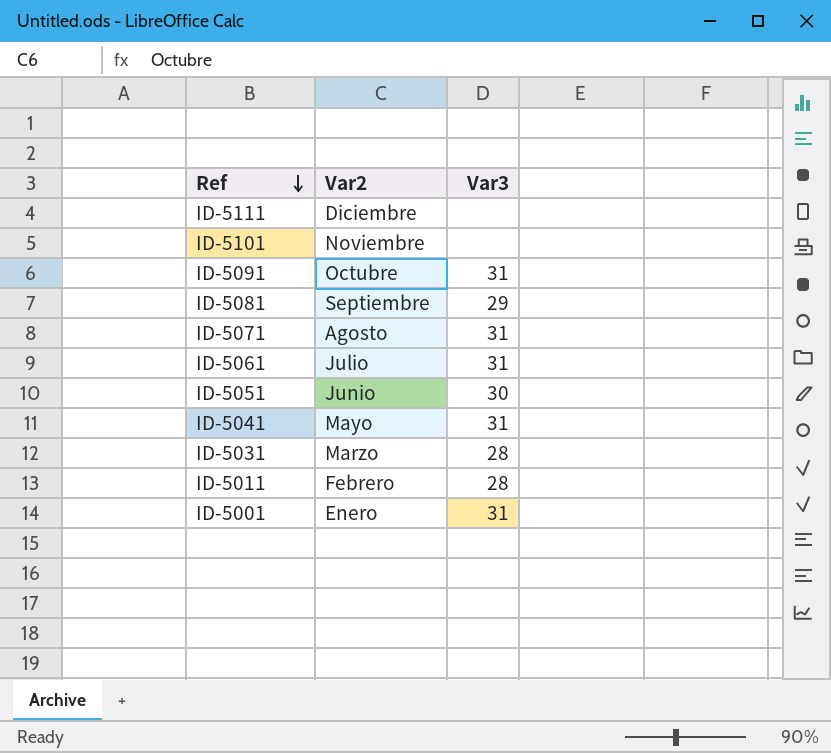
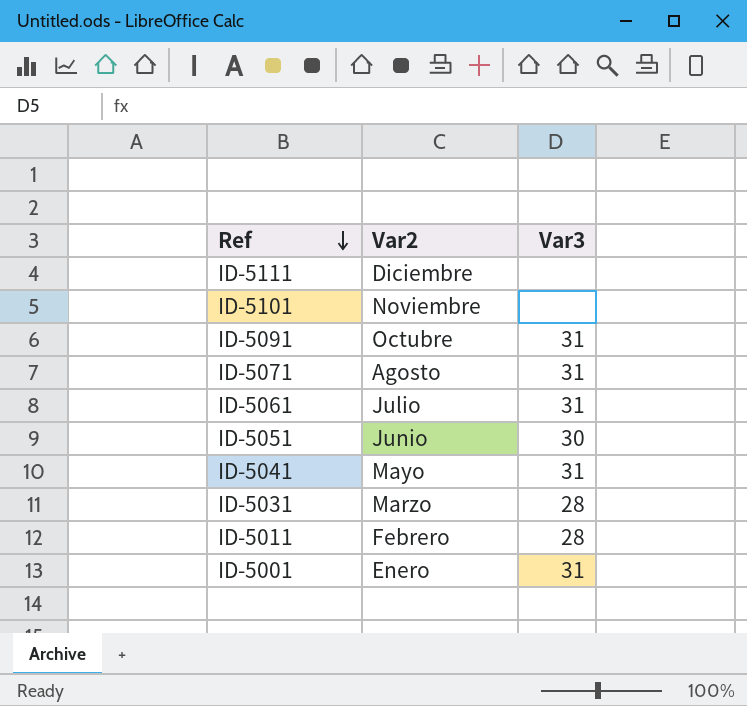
row ID-5081: Septiembre | 29 -> none

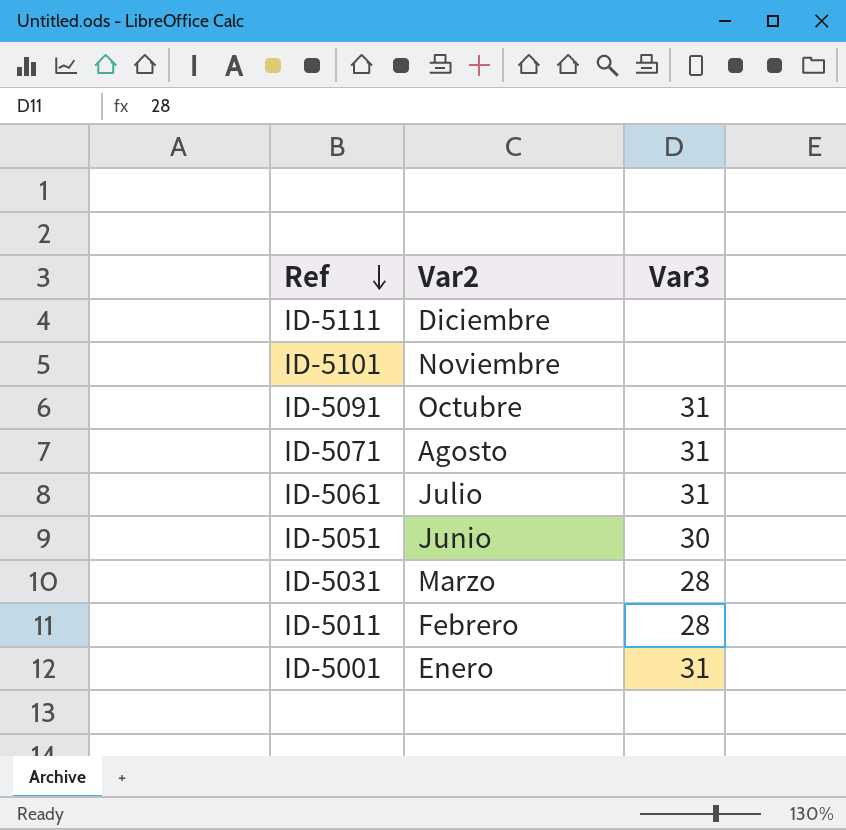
row ID-5041: Mayo | 31 -> none

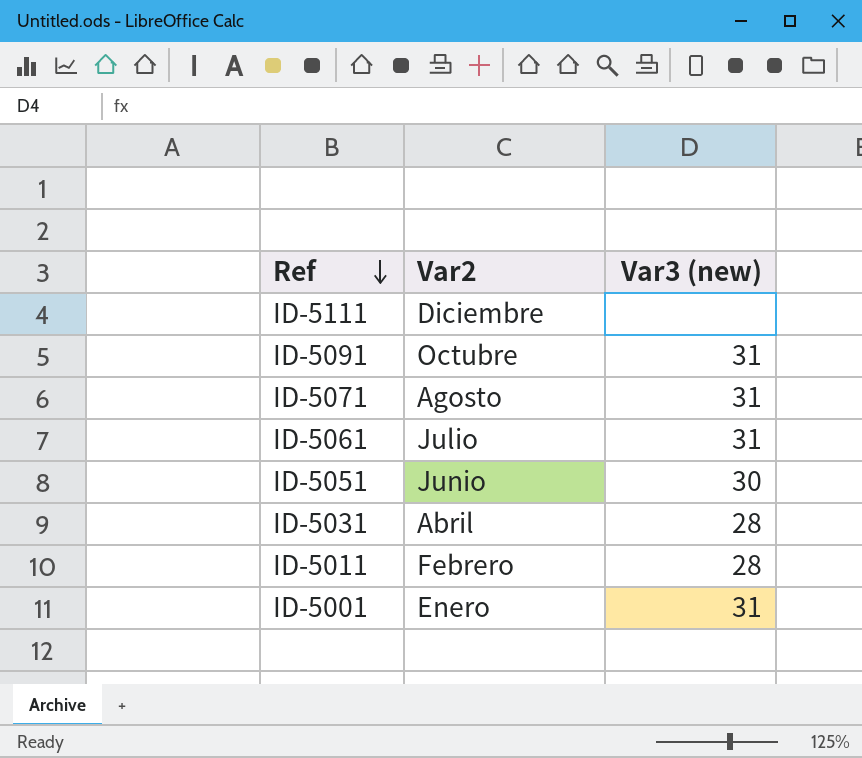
column name: Var3 -> Var3 (new)
row ID-5101: Noviembre | none -> none
ID-5031 | Var2: Marzo -> Abril

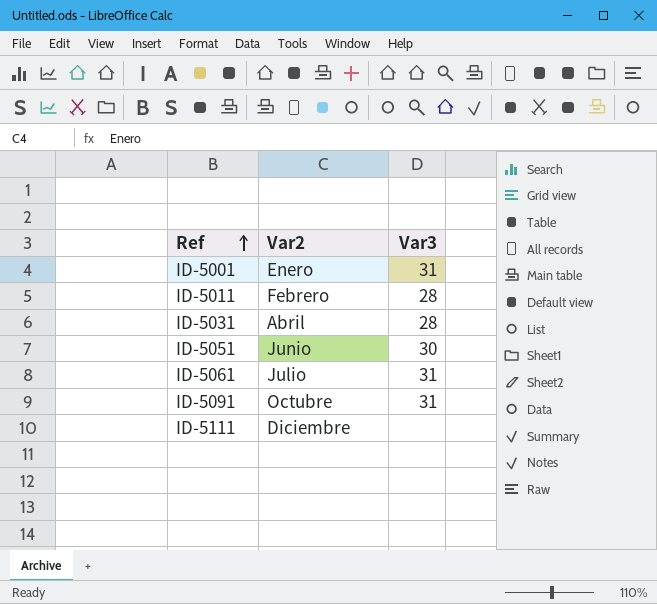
row order: Ref descending -> Ref ascending
column name: Var3 (new) -> Var3
row ID-5071: Agosto | 31 -> none

